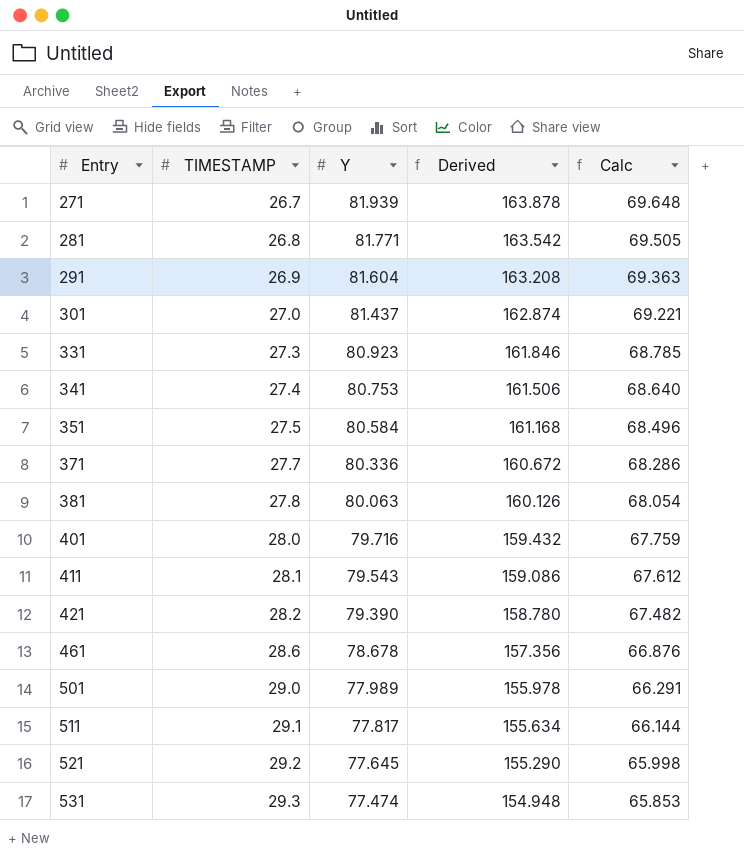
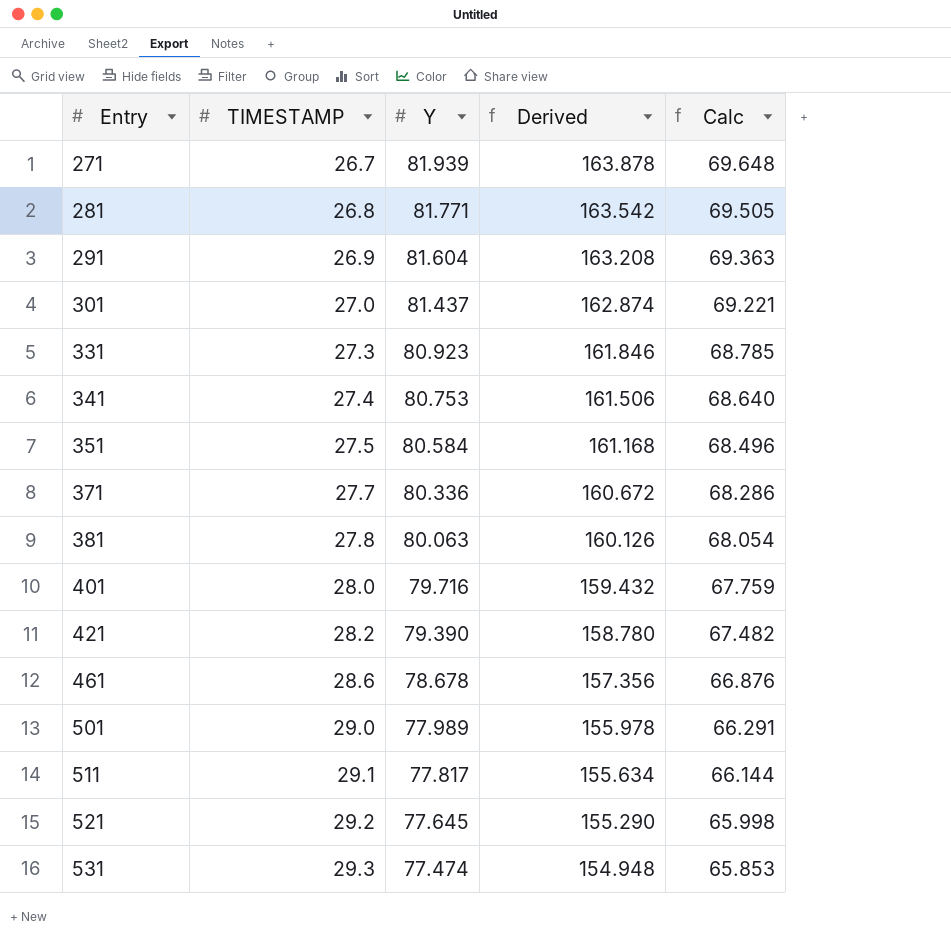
row 411: 28.1 | 79.543 | 159.086 | 67.612 -> none

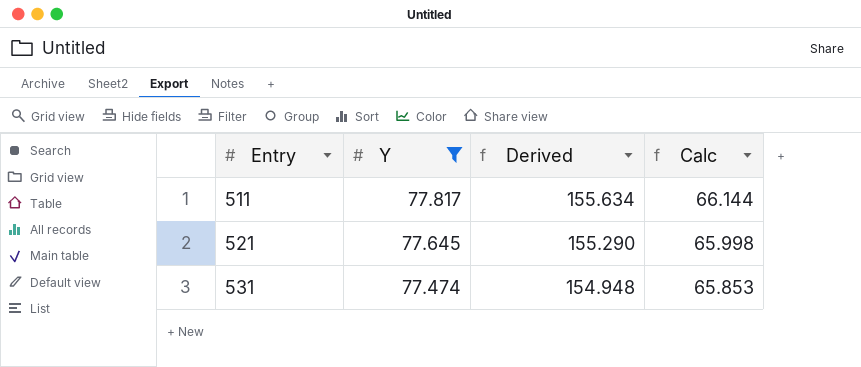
filter: none -> Y <= 77.817
column TIMESTAMP | position: 2 -> none

